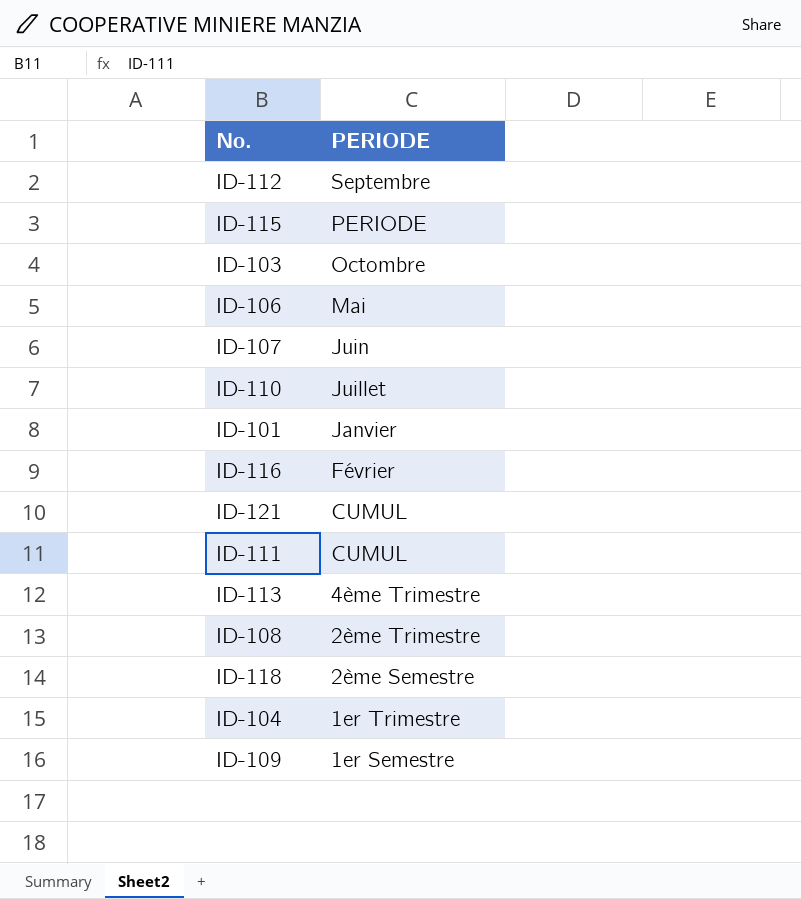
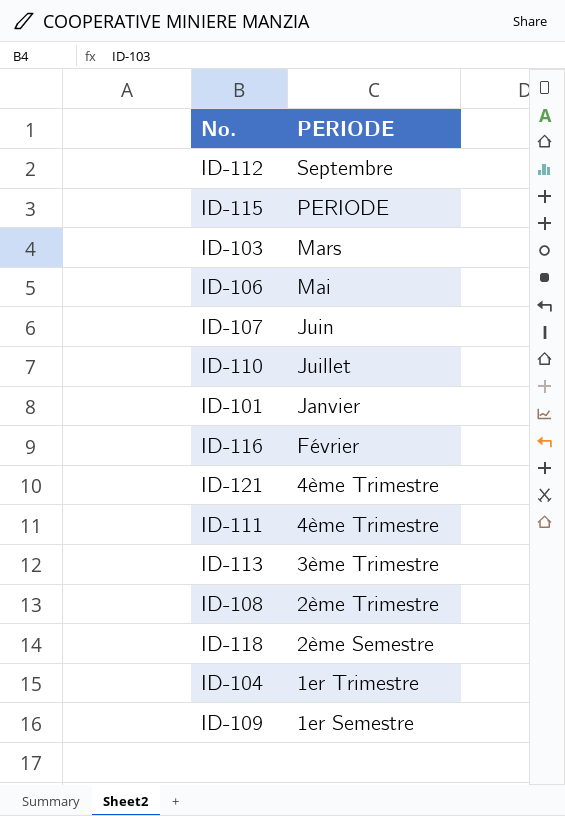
ID-103 | PERIODE: Octombre -> Mars
ID-121 | PERIODE: CUMUL -> 4ème Trimestre
ID-111 | PERIODE: CUMUL -> 4ème Trimestre
ID-113 | PERIODE: 4ème Trimestre -> 3ème Trimestre

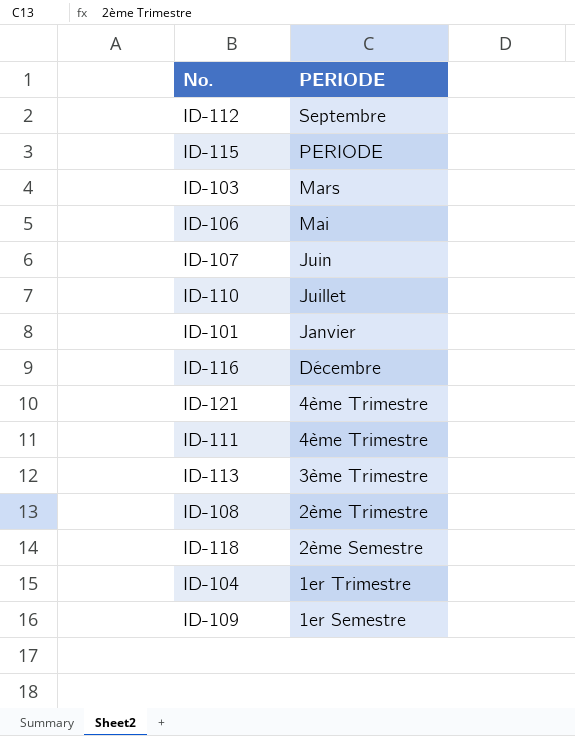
ID-116 | PERIODE: Février -> Décembre

